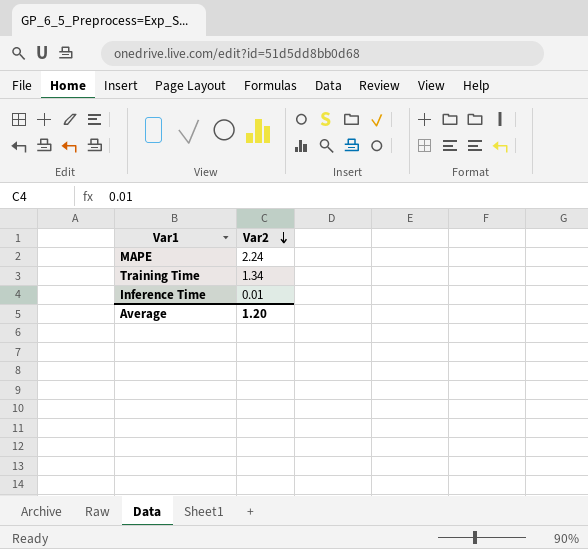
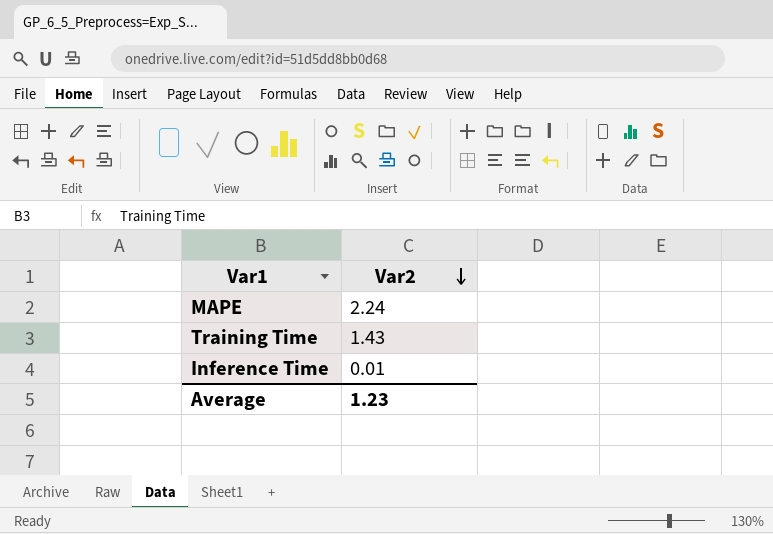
Training Time | Var2: 1.34 -> 1.43
Average | Var2: 1.20 -> 1.23

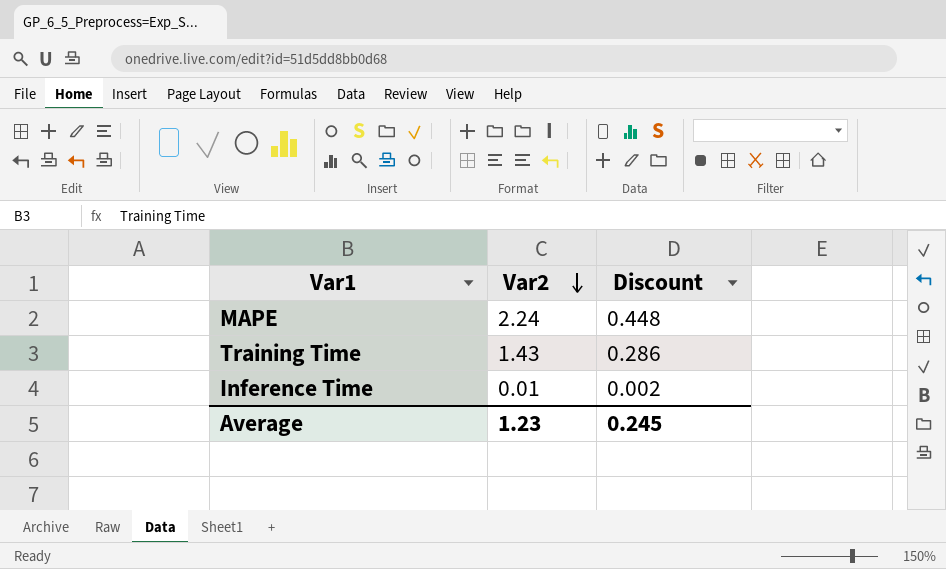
column Discount | formula: none -> [Var2] * 0.2

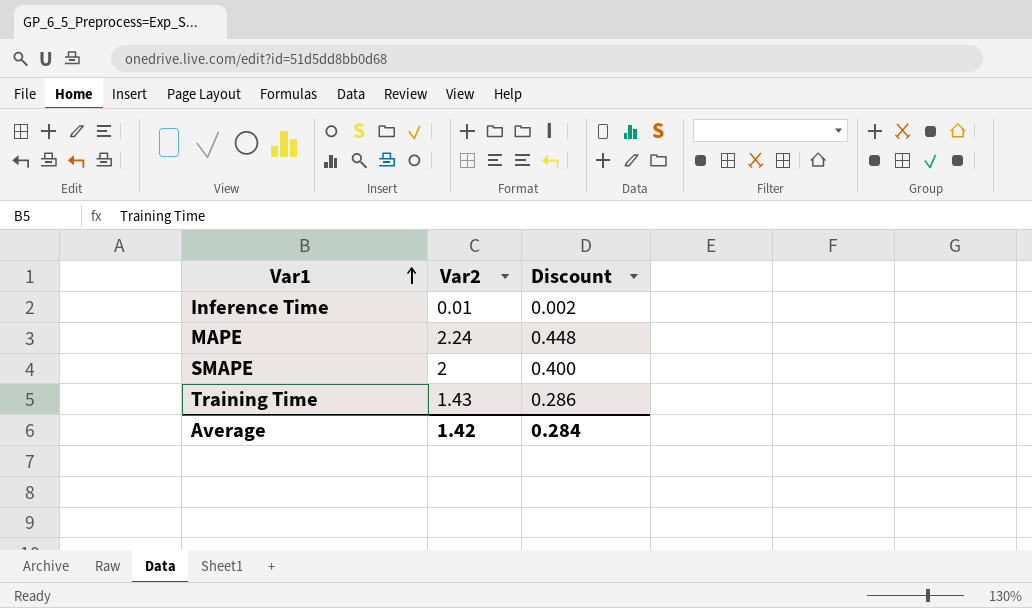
row order: Var2 descending -> Var1 ascending
row SMAPE: none -> 2 | 0.400
Average | Var2: 1.23 -> 1.42
Average | Discount: 0.245 -> 0.284

